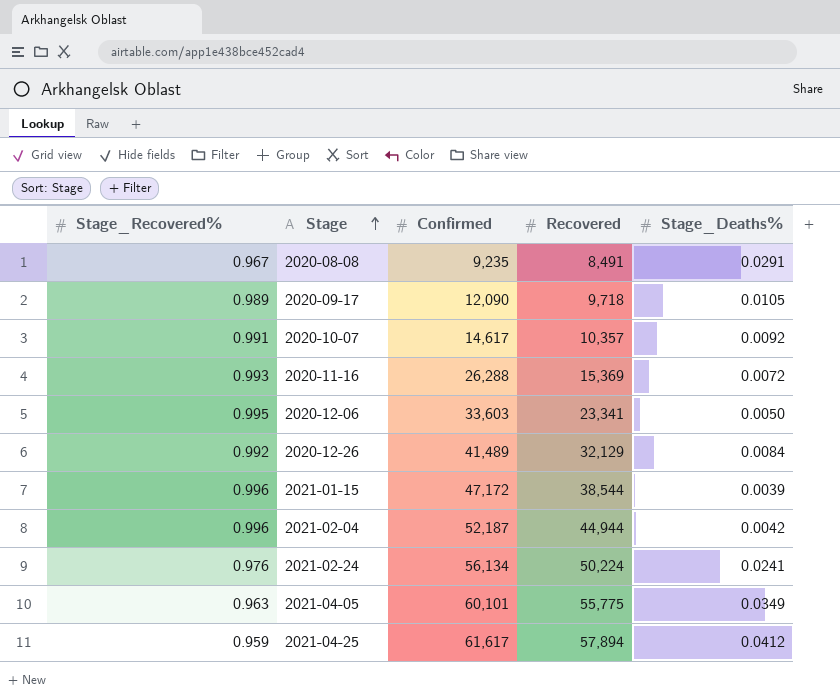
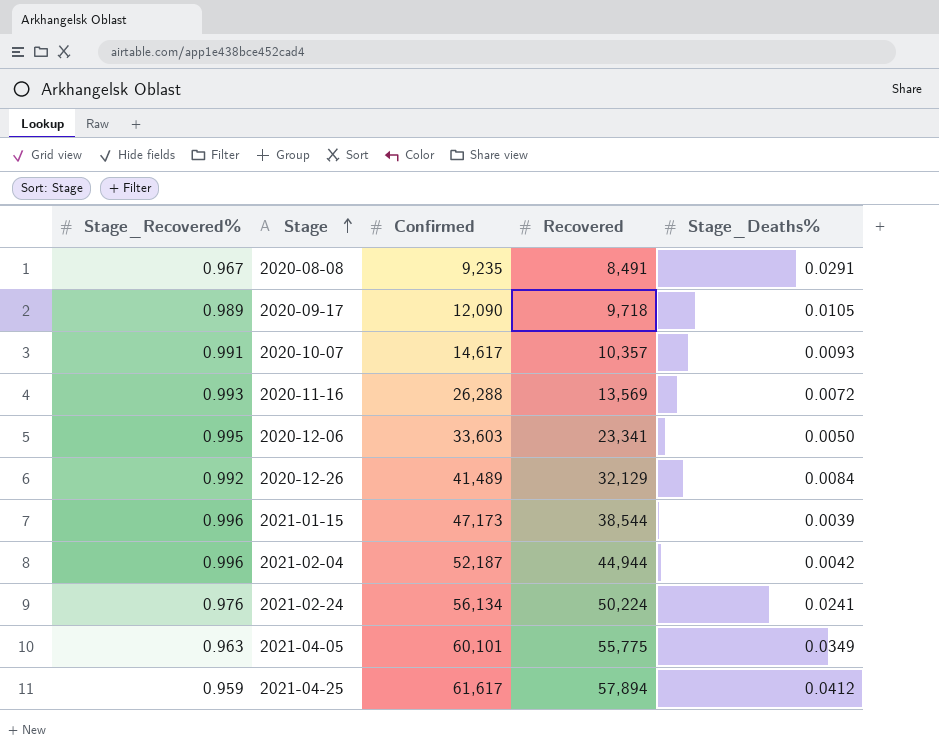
2020-10-07 | Stage_Deaths%: 0.0092 -> 0.0093
2020-11-16 | Recovered: 15,369 -> 13,569
2021-01-15 | Confirmed: 47,172 -> 47,173

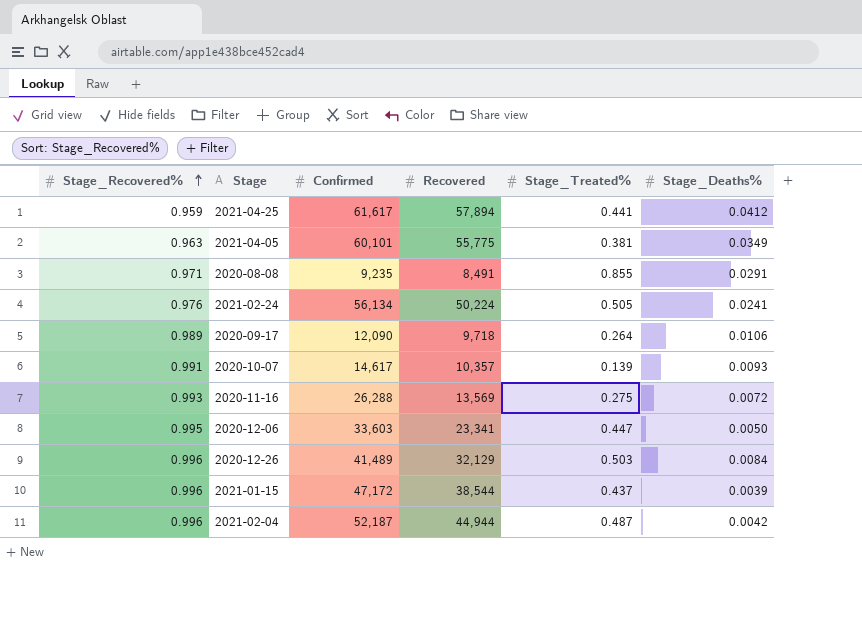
row order: Stage ascending -> Stage_Recovered% ascending
column Stage_Treated% | position: none -> 5
2020-08-08 | Stage_Recovered%: 0.967 -> 0.971
2020-09-17 | Stage_Deaths%: 0.0105 -> 0.0106
2020-12-26 | Stage_Recovered%: 0.992 -> 0.996
2021-01-15 | Confirmed: 47,173 -> 47,172

